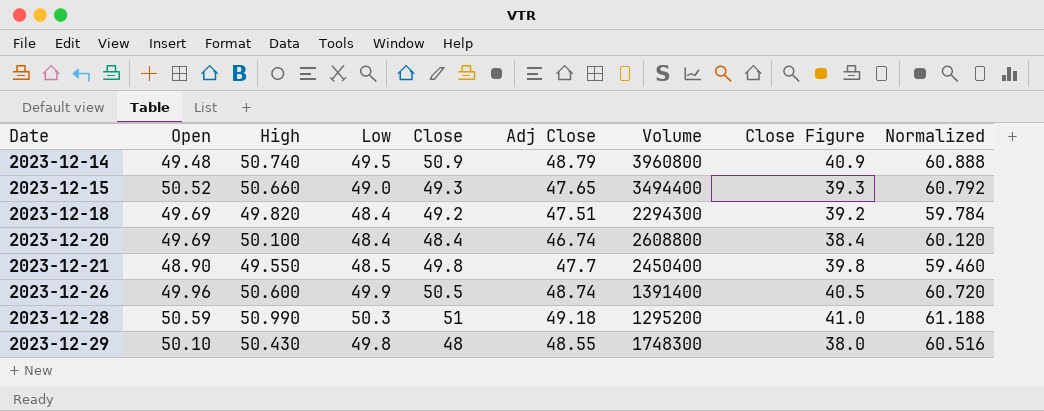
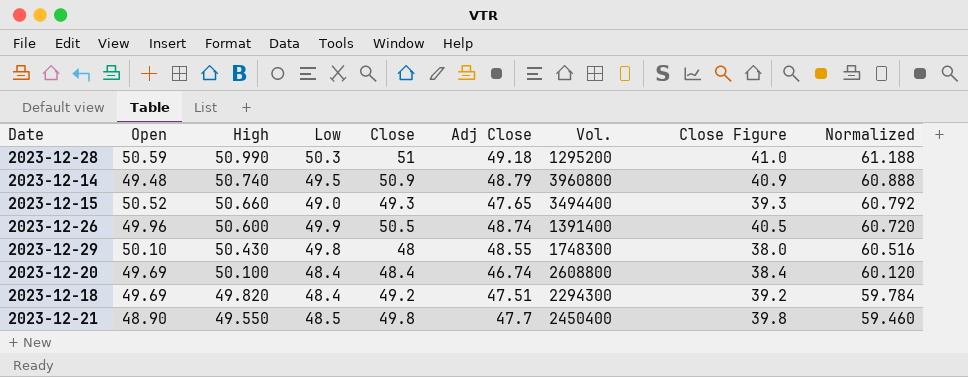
row order: Date ascending -> High descending
column name: Volume -> Vol.

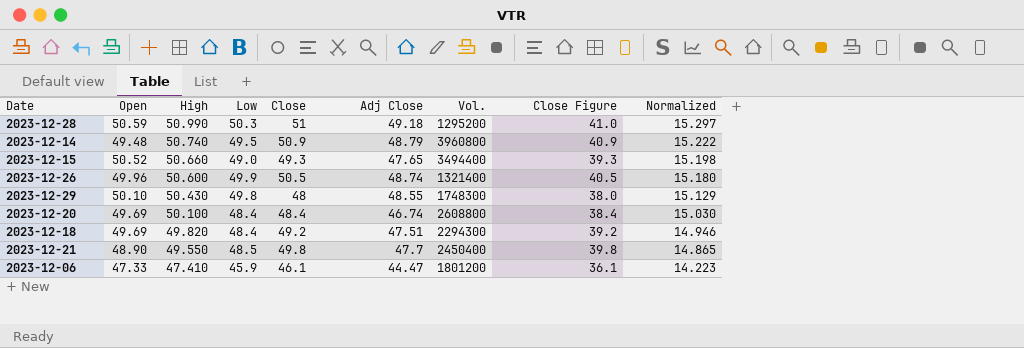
column Normalized | formula: [High] * 1.2 -> [High] * 0.3
2023-12-26 | Vol.: 1391400 -> 1321400
row 2023-12-06: none -> 47.33 | 47.410 | 45.9 | 46.1 | 44.47 | 1801200 | 36.1 | 14.223

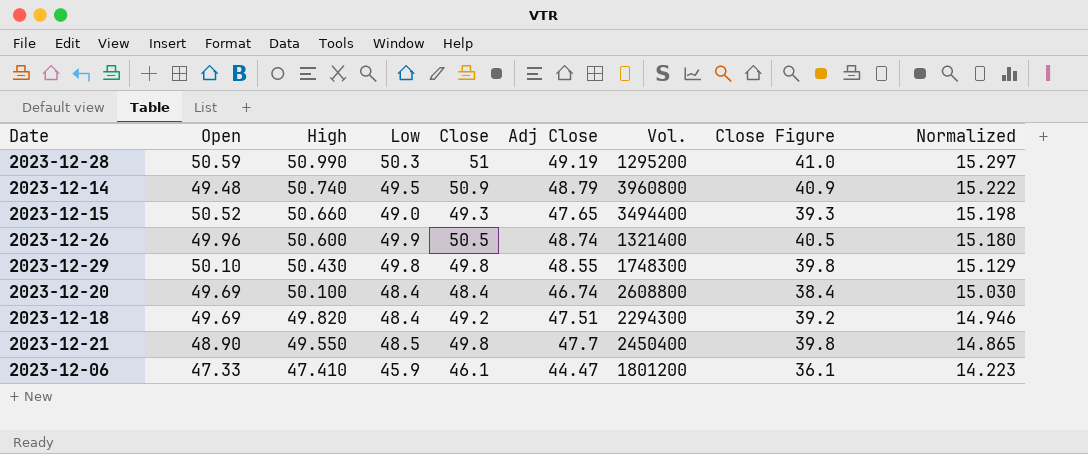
2023-12-28 | Adj Close: 49.18 -> 49.19
2023-12-29 | Close: 48 -> 49.8
2023-12-29 | Close Figure: 38.0 -> 39.8

